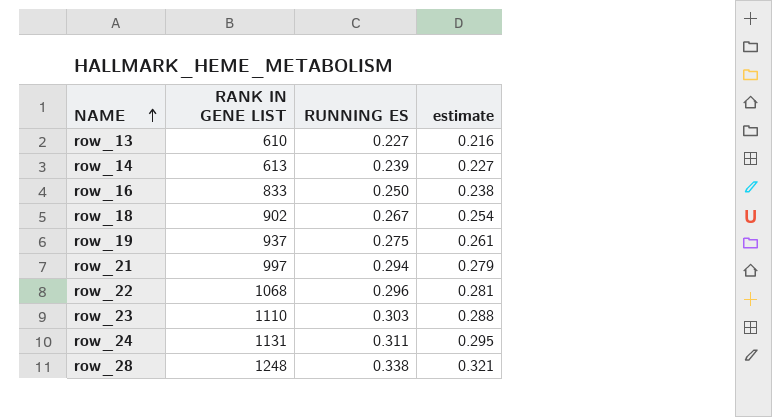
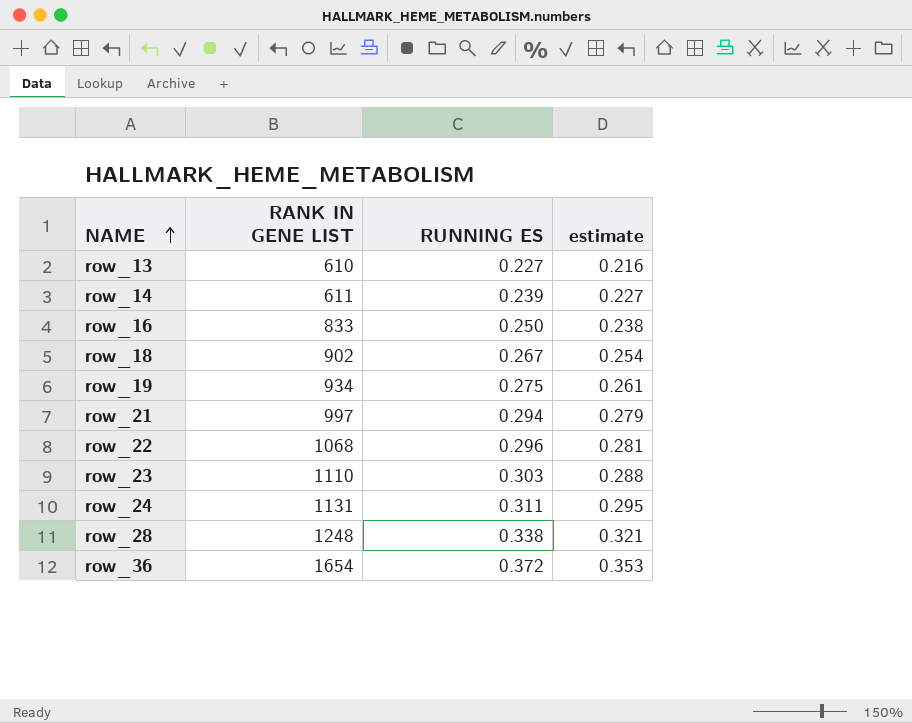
row_14 | RANK IN GENE LIST: 613 -> 611
row_19 | RANK IN GENE LIST: 937 -> 934
row row_36: none -> 1654 | 0.372 | 0.353

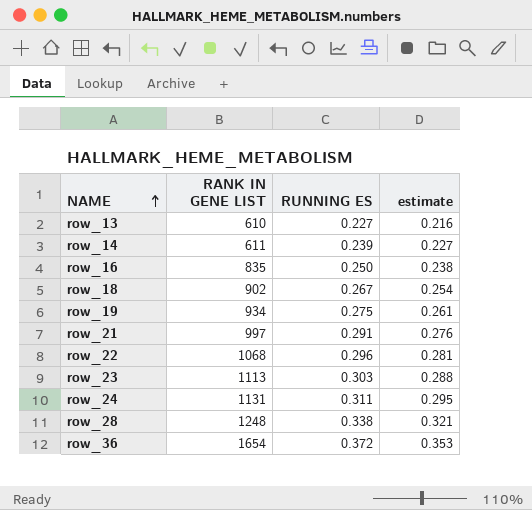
row_16 | RANK IN GENE LIST: 833 -> 835
row_21 | RUNNING ES: 0.294 -> 0.291
row_21 | estimate: 0.279 -> 0.276
row_23 | RANK IN GENE LIST: 1110 -> 1113

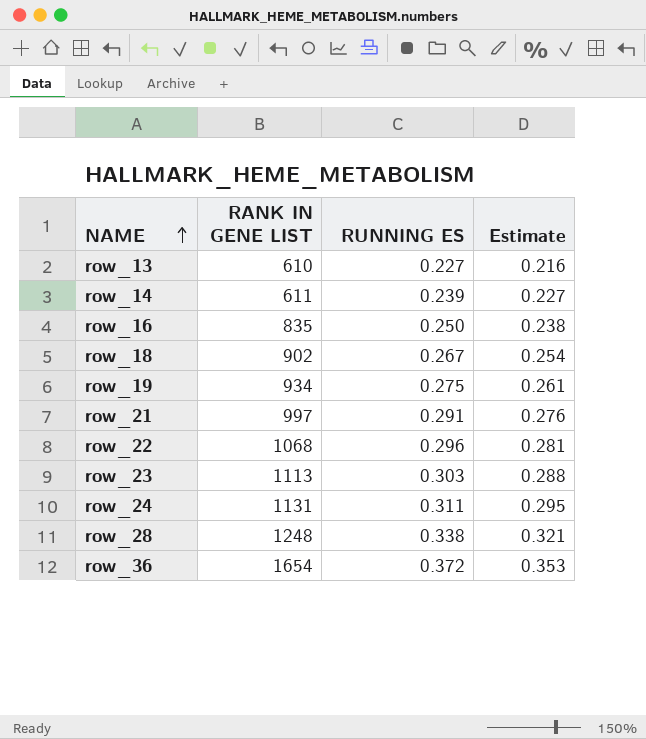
column name: estimate -> Estimate

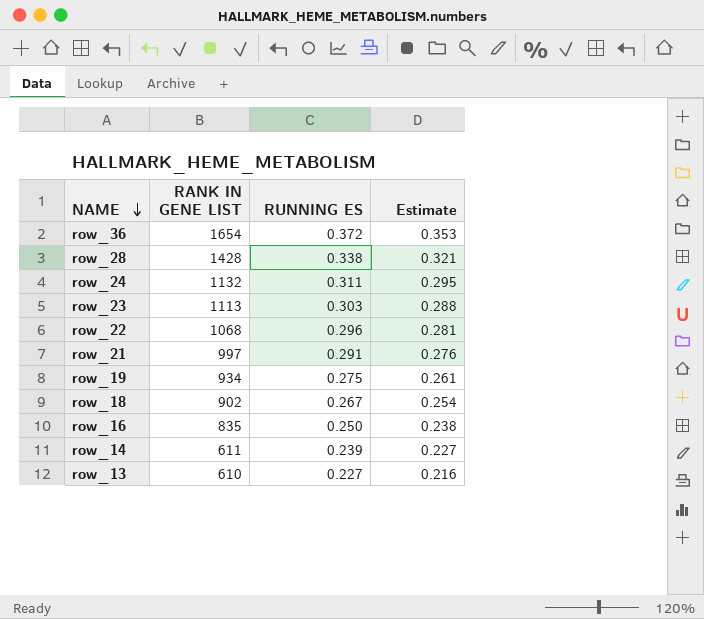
row order: NAME ascending -> NAME descending
row_28 | RANK IN GENE LIST: 1248 -> 1428
row_24 | RANK IN GENE LIST: 1131 -> 1132

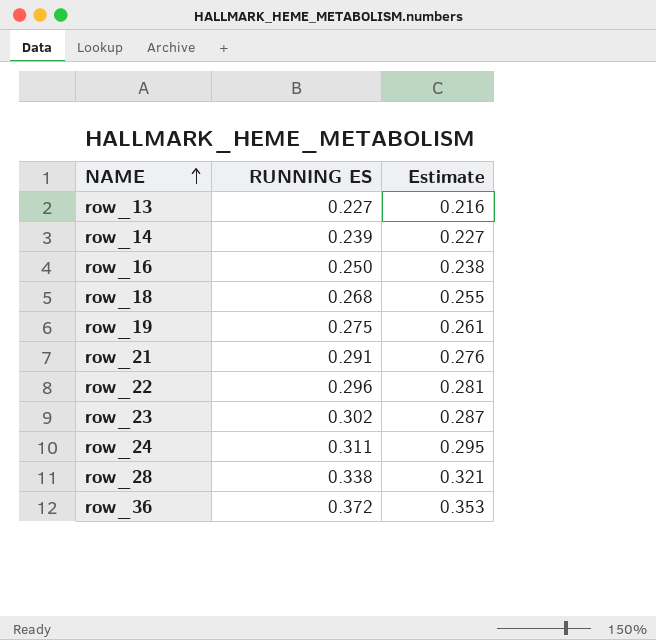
row order: NAME descending -> NAME ascending
column RANK IN GENE LIST | position: 2 -> none
row_18 | RUNNING ES: 0.267 -> 0.268
row_18 | Estimate: 0.254 -> 0.255
row_23 | RUNNING ES: 0.303 -> 0.302
row_23 | Estimate: 0.288 -> 0.287

